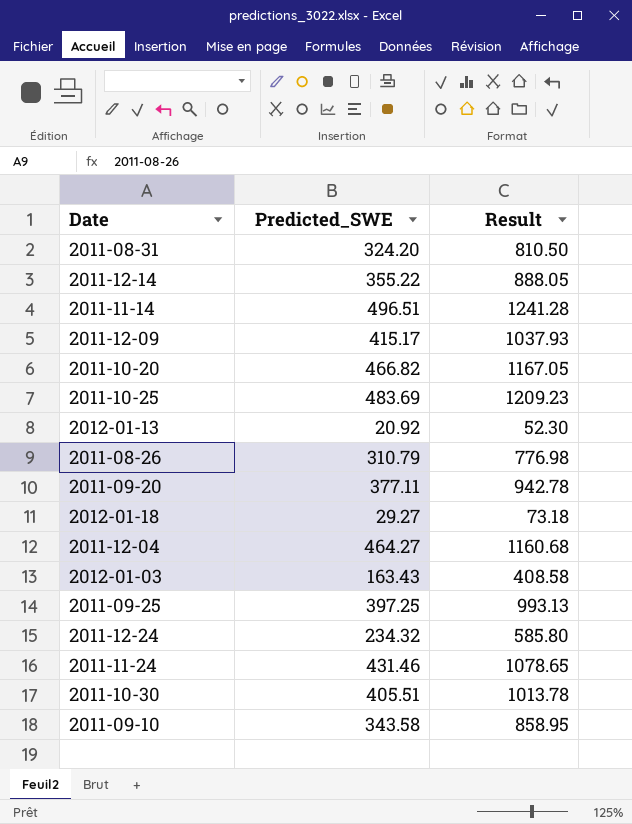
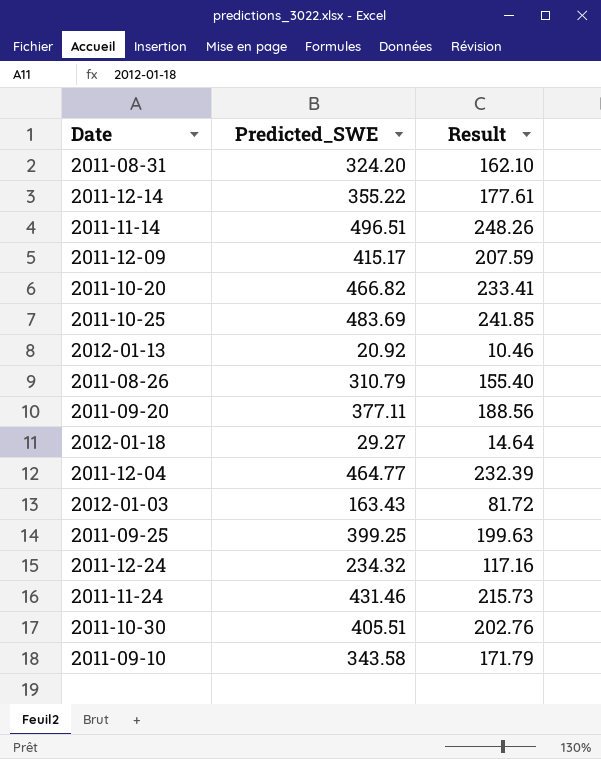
column Result | formula: [Predicted_SWE] * 2.5 -> [Predicted_SWE] * 0.5
2011-12-04 | Predicted_SWE: 464.27 -> 464.77
2011-09-25 | Predicted_SWE: 397.25 -> 399.25

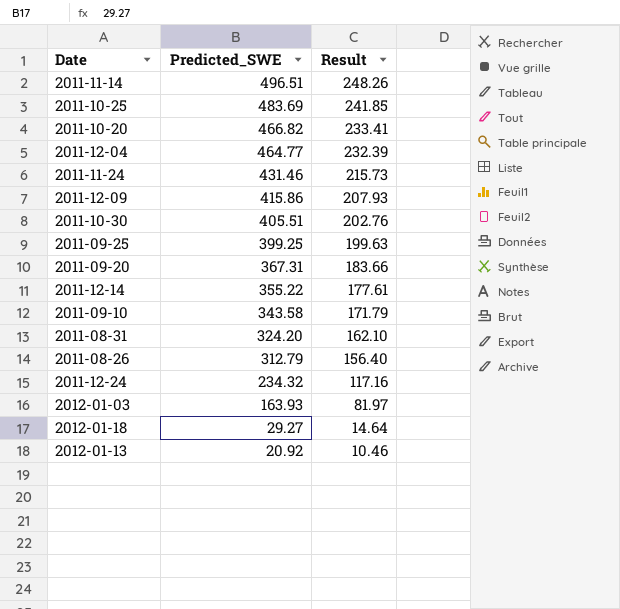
row order: none -> Predicted_SWE descending
2011-12-09 | Predicted_SWE: 415.17 -> 415.86
2011-12-09 | Result: 207.59 -> 207.93
2011-09-20 | Predicted_SWE: 377.11 -> 367.31
2011-09-20 | Result: 188.56 -> 183.66
2011-08-26 | Predicted_SWE: 310.79 -> 312.79
2011-08-26 | Result: 155.40 -> 156.40
2012-01-03 | Predicted_SWE: 163.43 -> 163.93
2012-01-03 | Result: 81.72 -> 81.97

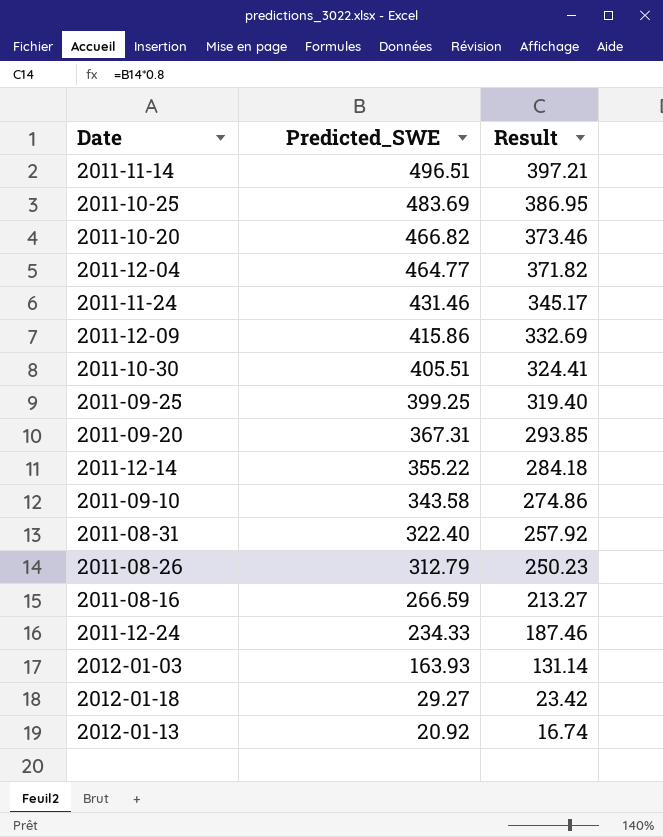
column Result | formula: [Predicted_SWE] * 0.5 -> [Predicted_SWE] * 0.8
2011-08-31 | Predicted_SWE: 324.20 -> 322.40
row 2011-08-16: none -> 266.59 | 213.27
2011-12-24 | Predicted_SWE: 234.32 -> 234.33

